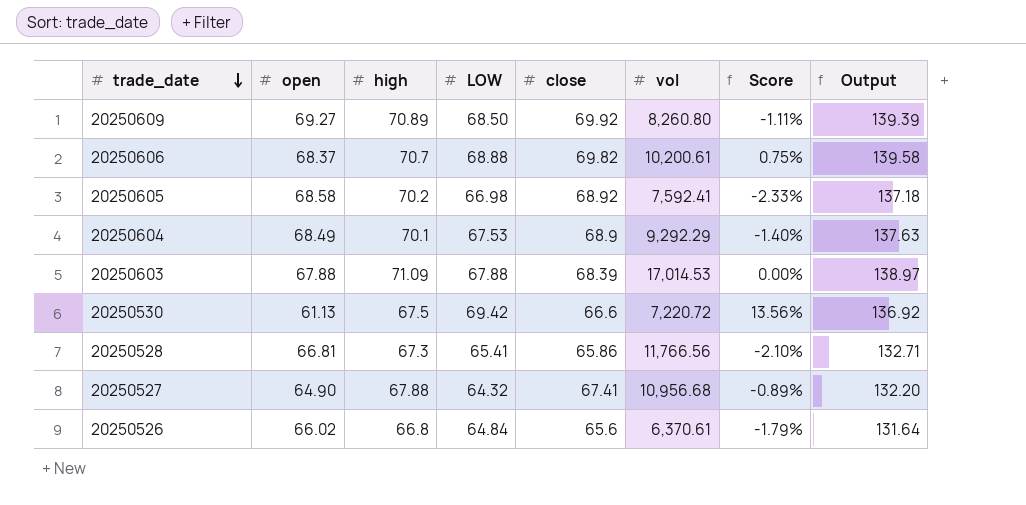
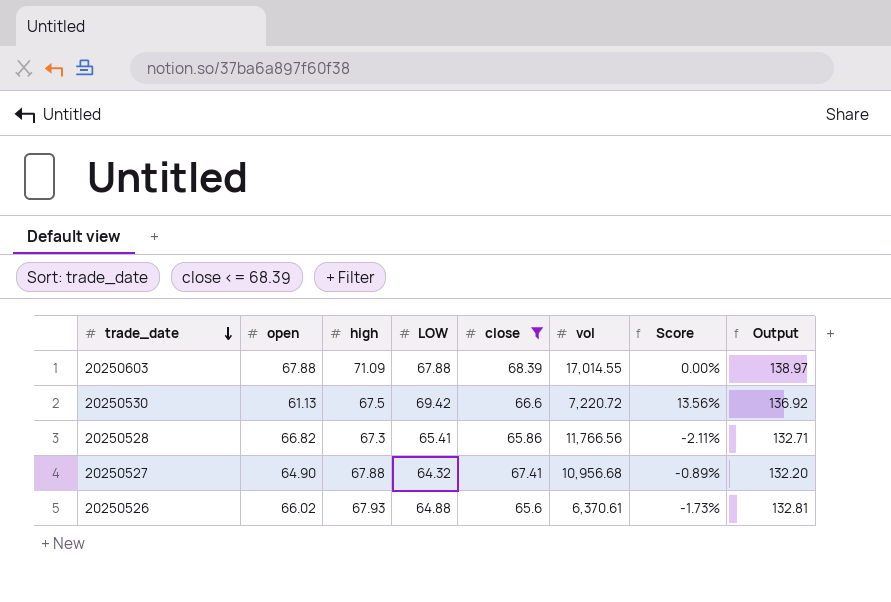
filter: none -> close <= 68.39
20250603 | vol: 17,014.53 -> 17,014.55
20250528 | open: 66.81 -> 66.82
20250528 | Score: -2.10% -> -2.11%
20250526 | high: 66.8 -> 67.93
20250526 | LOW: 64.84 -> 64.88
20250526 | Score: -1.79% -> -1.73%
20250526 | Output: 131.64 -> 132.81

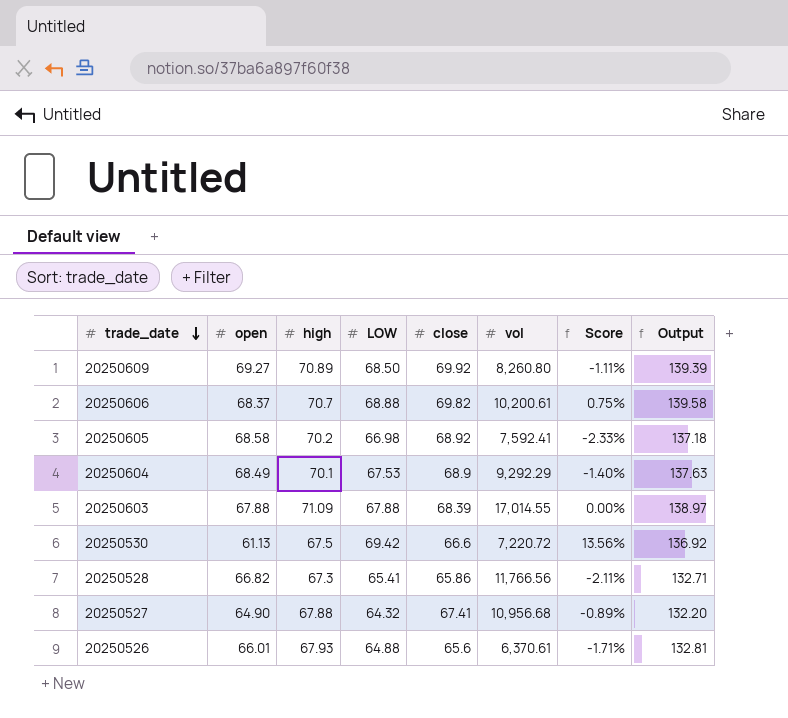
filter: close <= 68.39 -> none
20250526 | open: 66.02 -> 66.01
20250526 | Score: -1.73% -> -1.71%

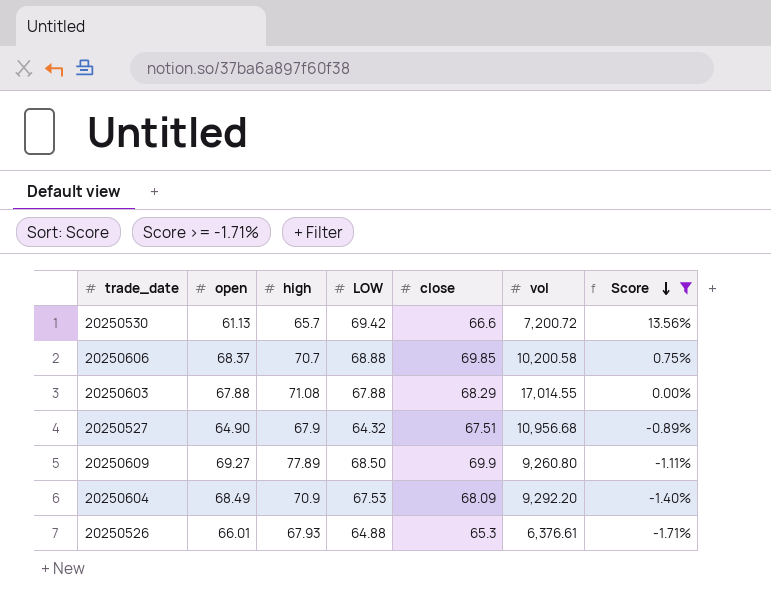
filter: none -> Score >= -1.71%
row order: trade_date descending -> Score descending
column Output | formula: [high] + [LOW] -> none
20250530 | high: 67.5 -> 65.7
20250530 | vol: 7,220.72 -> 7,200.72
20250606 | close: 69.82 -> 69.85
20250606 | vol: 10,200.61 -> 10,200.58
20250603 | high: 71.09 -> 71.08
20250603 | close: 68.39 -> 68.29
20250527 | high: 67.88 -> 67.9
20250527 | close: 67.41 -> 67.51
20250609 | high: 70.89 -> 77.89
20250609 | close: 69.92 -> 69.9
20250609 | vol: 8,260.80 -> 9,260.80
20250604 | high: 70.1 -> 70.9
20250604 | close: 68.9 -> 68.09
20250604 | vol: 9,292.29 -> 9,292.20
20250526 | close: 65.6 -> 65.3
20250526 | vol: 6,370.61 -> 6,376.61

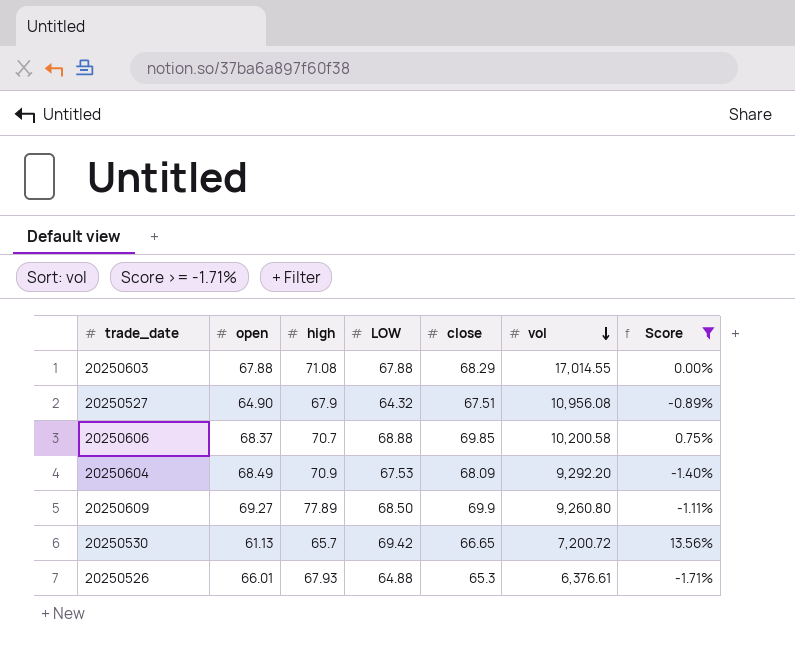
row order: Score descending -> vol descending
20250527 | vol: 10,956.68 -> 10,956.08
20250530 | close: 66.6 -> 66.65

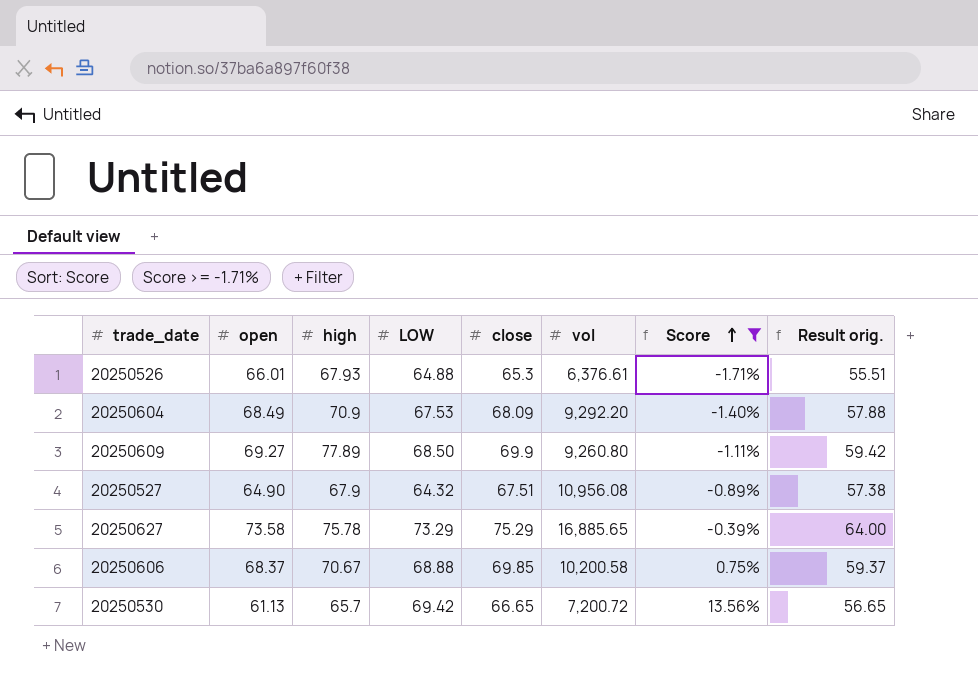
row order: vol descending -> Score ascending
column Result orig. | formula: none -> [close] * 0.85
row 20250603: 67.88 | 71.08 | 67.88 | 68.29 | 17,014.55 | 0.00% -> none
row 20250627: none -> 73.58 | 75.78 | 73.29 | 75.29 | 16,885.65 | -0.39% | 64.00
20250606 | high: 70.7 -> 70.67

